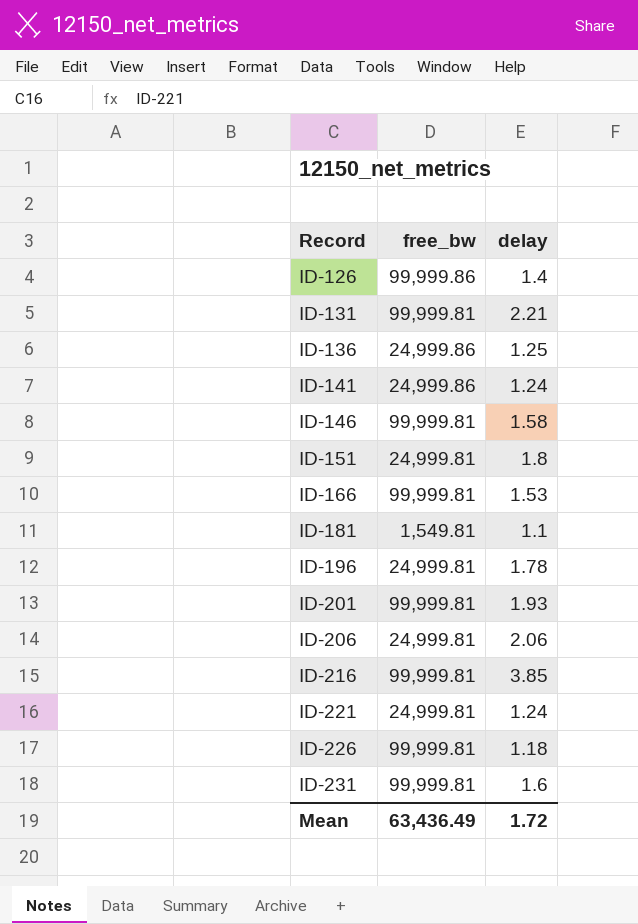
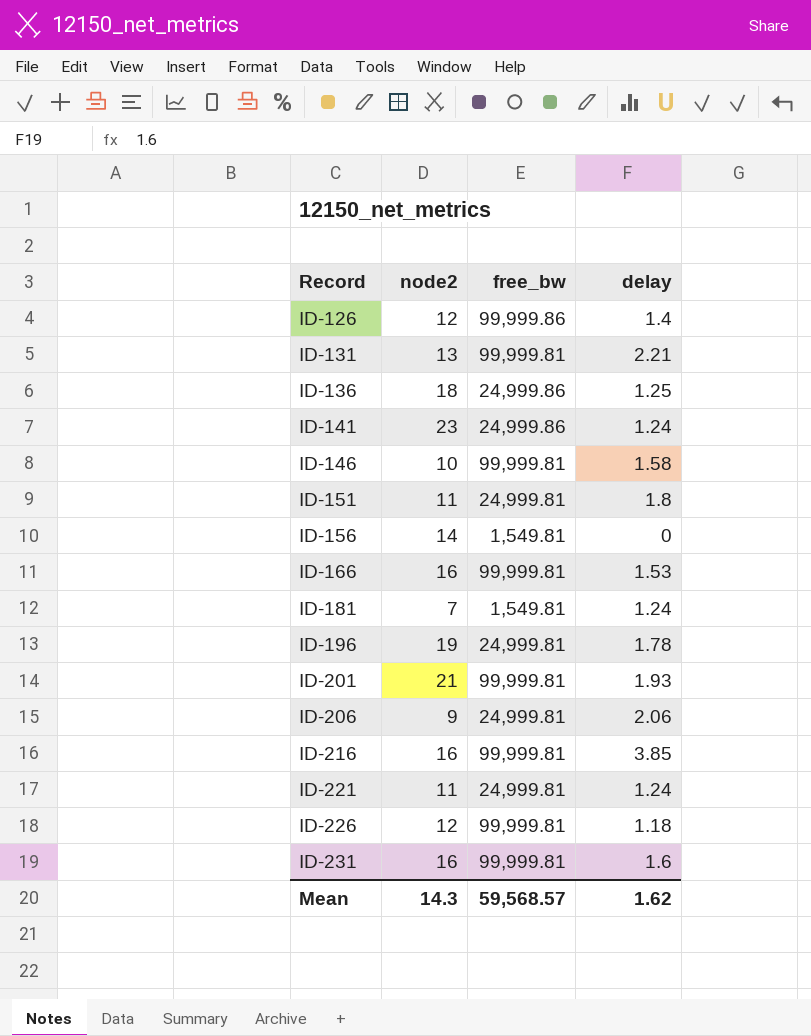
column node2 | position: none -> 2
row ID-156: none -> 14 | 1,549.81 | 0
ID-181 | delay: 1.1 -> 1.24
Mean | free_bw: 63,436.49 -> 59,568.57
Mean | delay: 1.72 -> 1.62

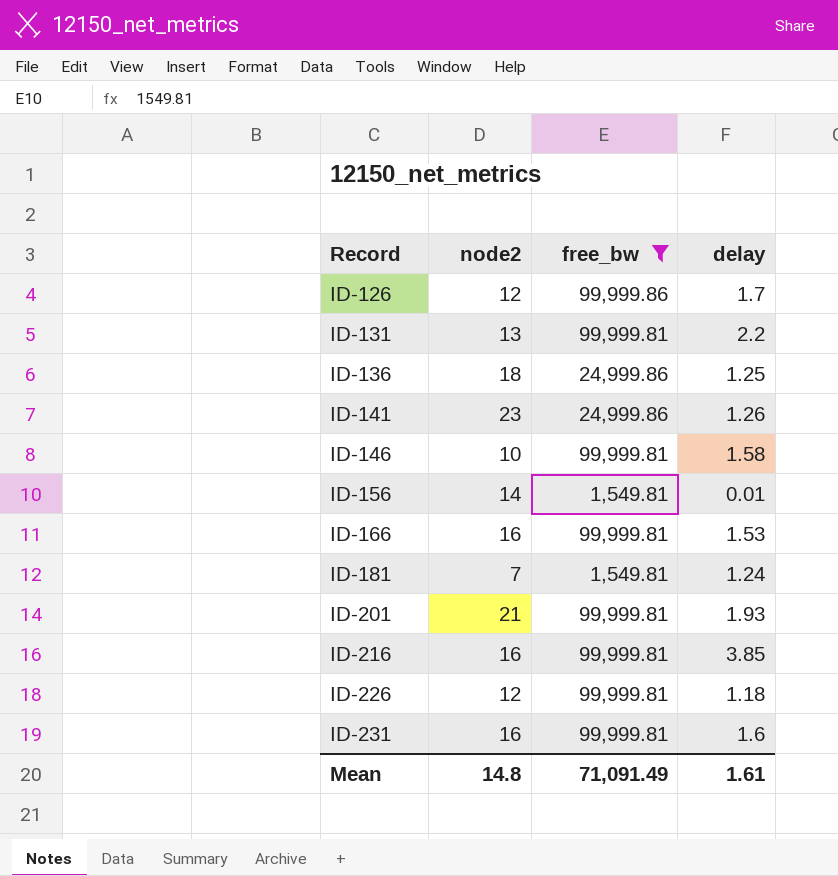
filter: none -> free_bw != 24,999.81
ID-126 | delay: 1.4 -> 1.7
ID-131 | delay: 2.21 -> 2.2
ID-141 | delay: 1.24 -> 1.26
ID-156 | delay: 0 -> 0.01
Mean | node2: 14.3 -> 14.8
Mean | free_bw: 59,568.57 -> 71,091.49
Mean | delay: 1.62 -> 1.61

